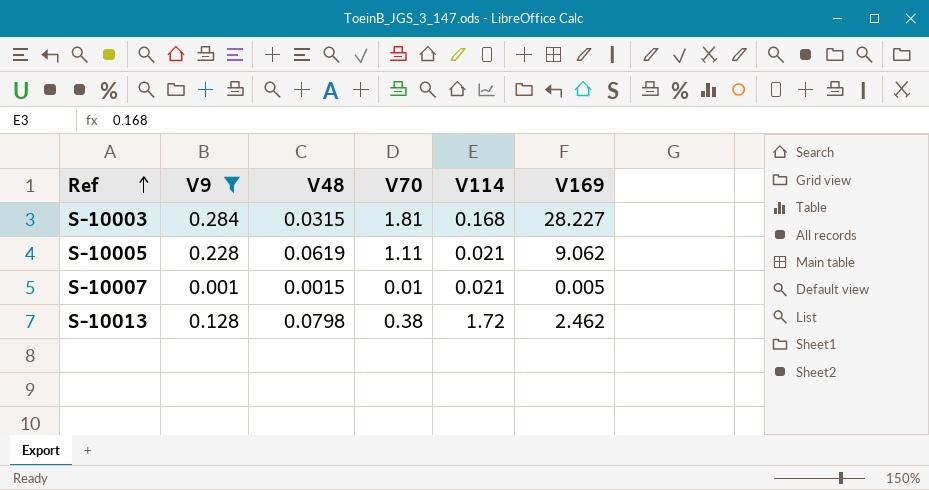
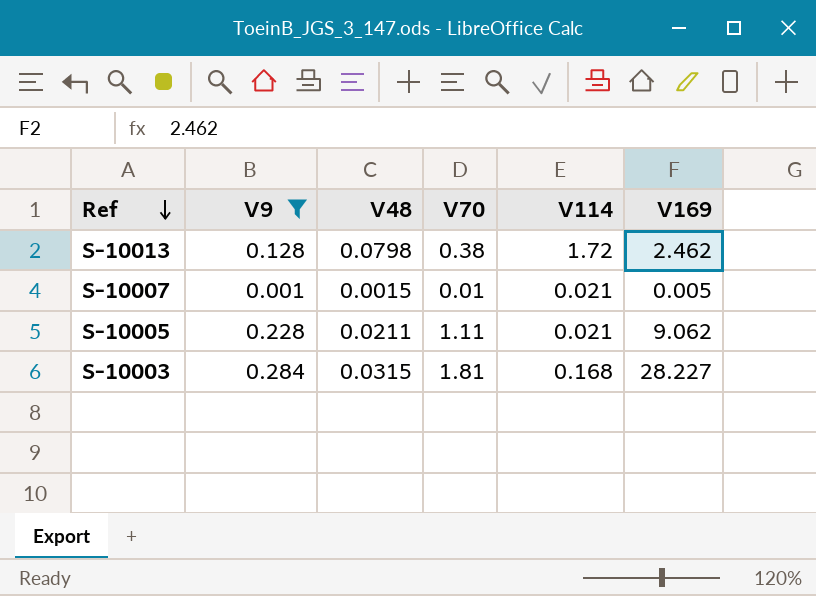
row order: Ref ascending -> Ref descending
S-10005 | V48: 0.0619 -> 0.0211

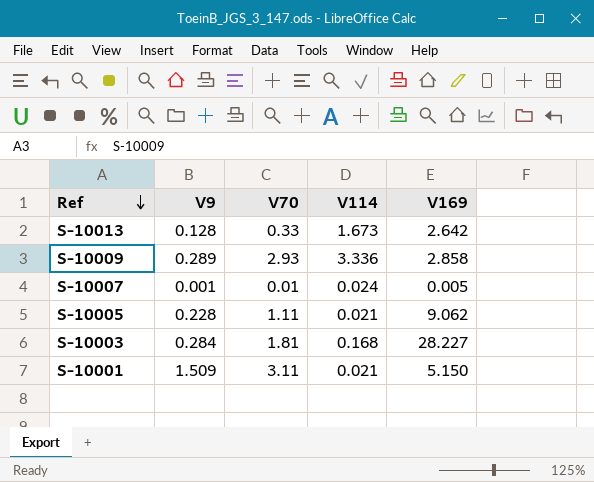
filter: V9 <= 0.284 -> none
column V48 | position: 3 -> none
S-10013 | V70: 0.38 -> 0.33
S-10013 | V114: 1.72 -> 1.673
S-10013 | V169: 2.462 -> 2.642
S-10007 | V114: 0.021 -> 0.024

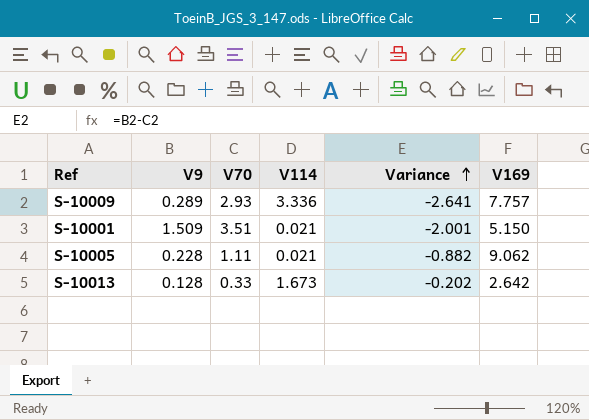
row order: Ref descending -> Variance ascending
column Variance | formula: none -> [V9] - [V70]
row S-10007: 0.001 | 0.01 | 0.024 | 0.005 -> none
row S-10003: 0.284 | 1.81 | 0.168 | 28.227 -> none
S-10009 | V169: 2.858 -> 7.757
S-10001 | V70: 3.11 -> 3.51

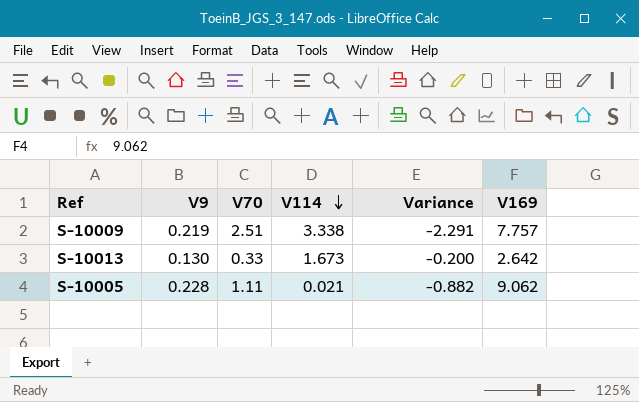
row order: Variance ascending -> V114 descending
row S-10001: 1.509 | 3.51 | 0.021 | -2.001 | 5.150 -> none
S-10009 | V9: 0.289 -> 0.219
S-10009 | V70: 2.93 -> 2.51
S-10009 | V114: 3.336 -> 3.338
S-10009 | Variance: -2.641 -> -2.291
S-10013 | V9: 0.128 -> 0.130
S-10013 | Variance: -0.202 -> -0.200

